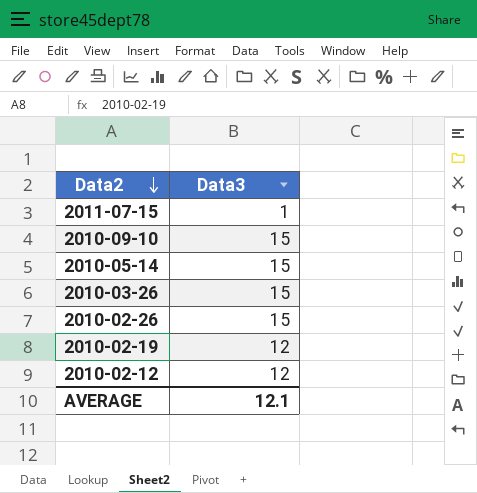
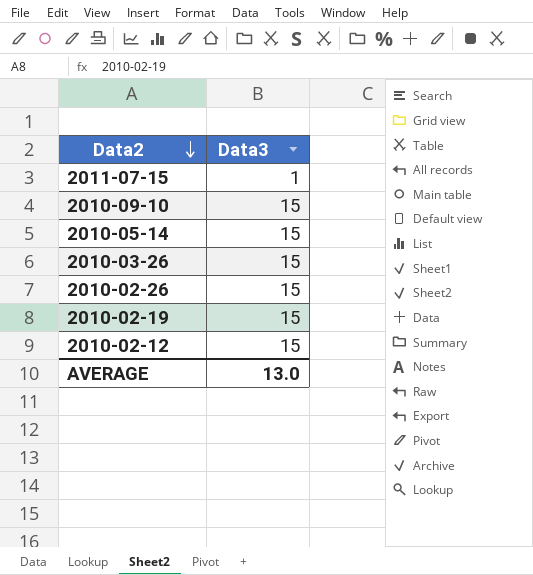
2010-02-19 | Data3: 12 -> 15
2010-02-12 | Data3: 12 -> 15
AVERAGE | Data3: 12.1 -> 13.0

